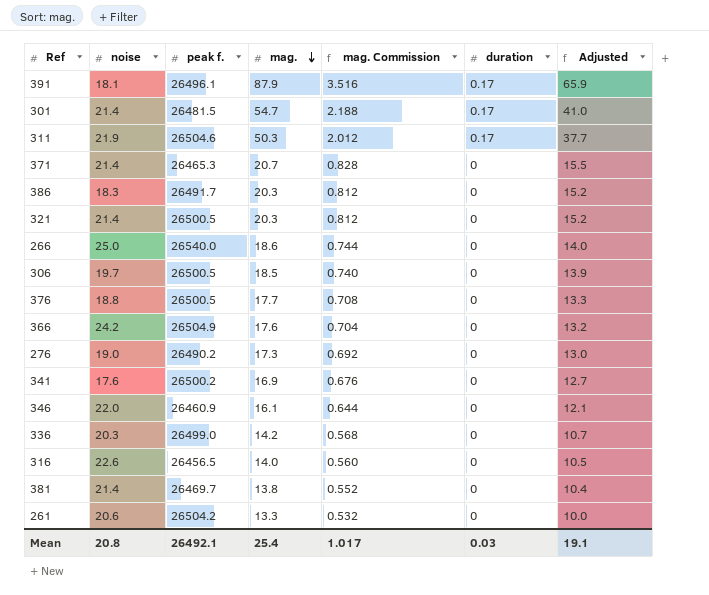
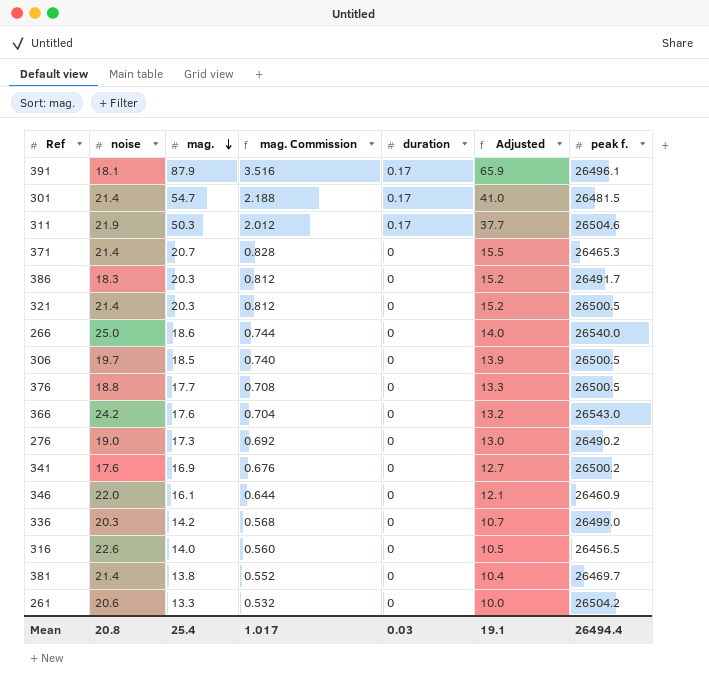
column peak f. | position: 3 -> 7
366 | peak f.: 26504.9 -> 26543.0
Mean | peak f.: 26492.1 -> 26494.4

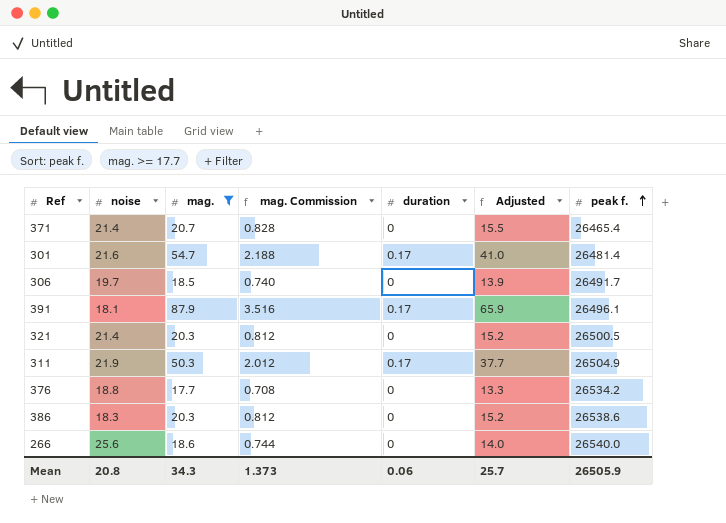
filter: none -> mag. >= 17.7
row order: mag. descending -> peak f. ascending
371 | peak f.: 26465.3 -> 26465.4
301 | noise: 21.4 -> 21.6
301 | peak f.: 26481.5 -> 26481.4
306 | peak f.: 26500.5 -> 26491.7
311 | peak f.: 26504.6 -> 26504.9
376 | peak f.: 26500.5 -> 26534.2
386 | peak f.: 26491.7 -> 26538.6
266 | noise: 25.0 -> 25.6
Mean | mag.: 25.4 -> 34.3
Mean | mag. Commission: 1.017 -> 1.373
Mean | duration: 0.03 -> 0.06
Mean | Adjusted: 19.1 -> 25.7
Mean | peak f.: 26494.4 -> 26505.9

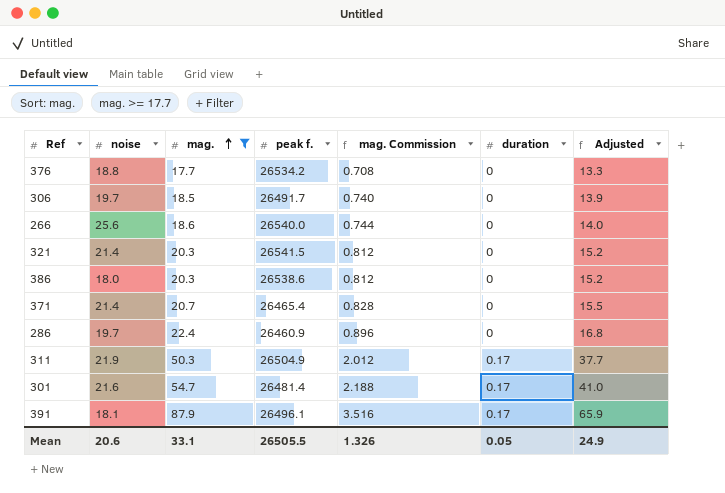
row order: peak f. ascending -> mag. ascending
column peak f. | position: 7 -> 4
321 | peak f.: 26500.5 -> 26541.5
386 | noise: 18.3 -> 18.0
row 286: none -> 19.7 | 22.4 | 26460.9 | 0.896 | 0 | 16.8
Mean | noise: 20.8 -> 20.6
Mean | mag.: 34.3 -> 33.1
Mean | peak f.: 26505.9 -> 26505.5
Mean | mag. Commission: 1.373 -> 1.326
Mean | duration: 0.06 -> 0.05
Mean | Adjusted: 25.7 -> 24.9

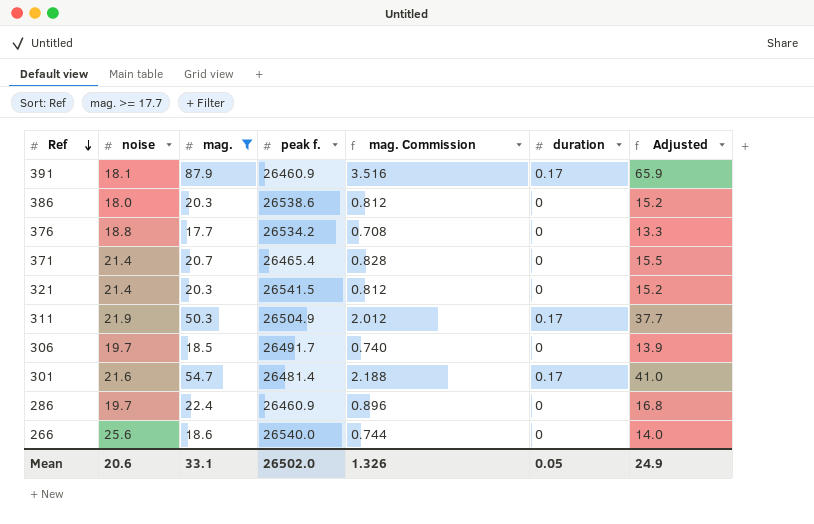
row order: mag. ascending -> Ref descending
391 | peak f.: 26496.1 -> 26460.9
Mean | peak f.: 26505.5 -> 26502.0

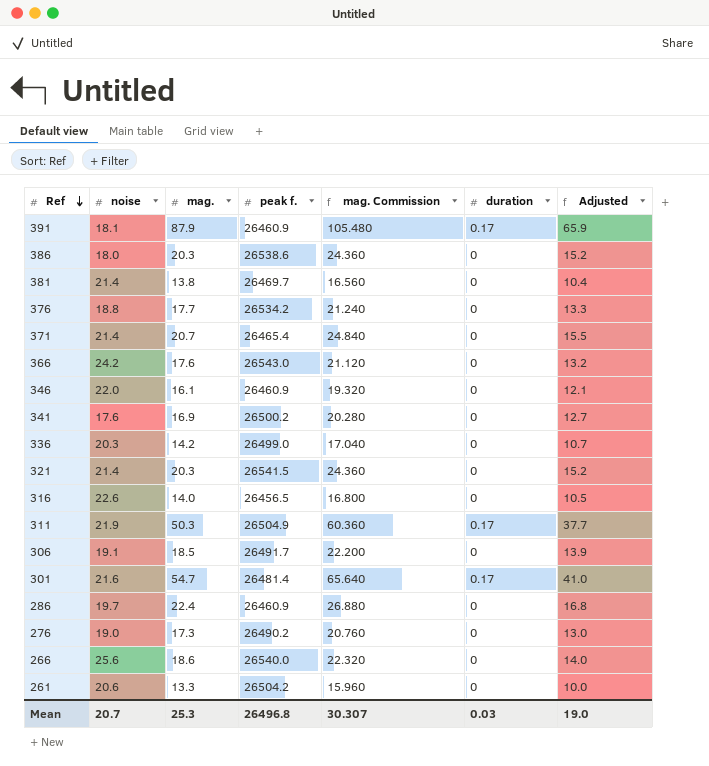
filter: mag. >= 17.7 -> none
column mag. Commission | formula: [mag.] * 0.04 -> [mag.] * 1.2
306 | noise: 19.7 -> 19.1
Mean | noise: 20.6 -> 20.7
Mean | mag.: 33.1 -> 25.3
Mean | peak f.: 26502.0 -> 26496.8
Mean | mag. Commission: 1.326 -> 30.307
Mean | duration: 0.05 -> 0.03
Mean | Adjusted: 24.9 -> 19.0

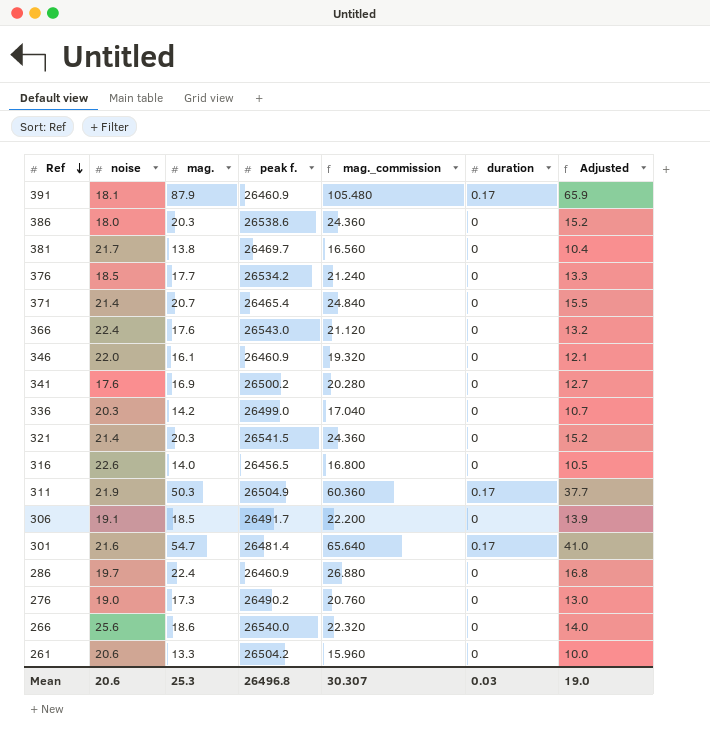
column name: mag. Commission -> mag._commission
381 | noise: 21.4 -> 21.7
376 | noise: 18.8 -> 18.5
366 | noise: 24.2 -> 22.4
Mean | noise: 20.7 -> 20.6

